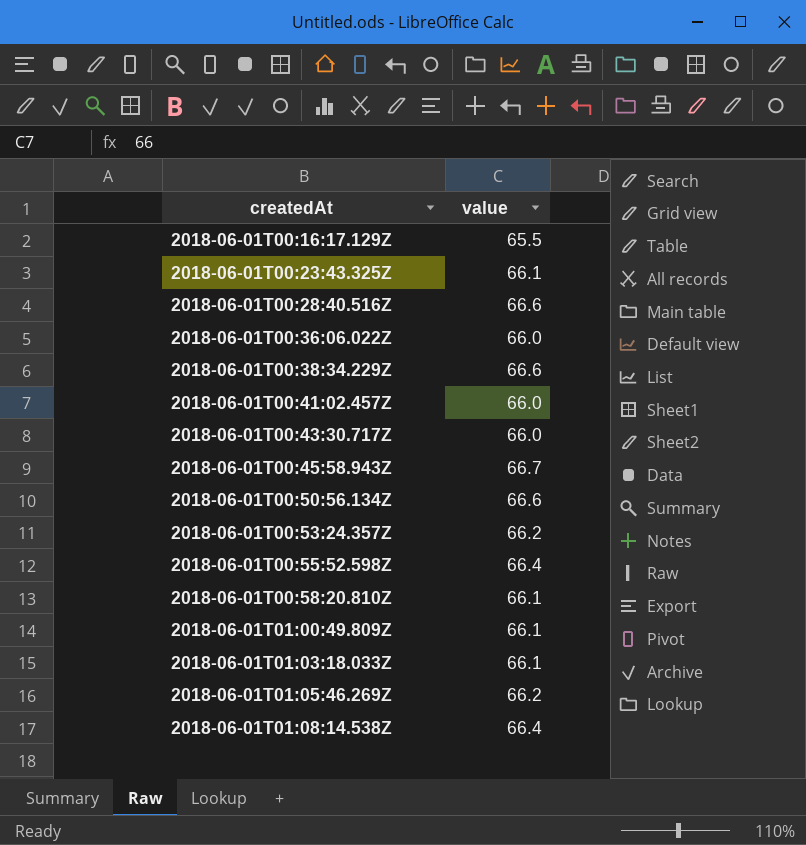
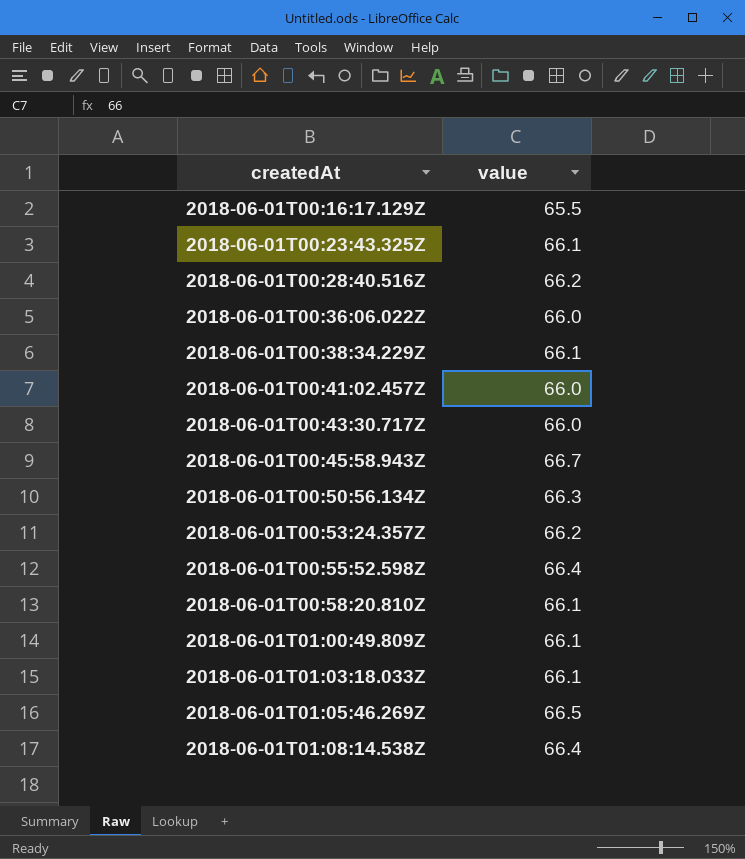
2018-06-01T00:28:40.516Z | value: 66.6 -> 66.2
2018-06-01T00:38:34.229Z | value: 66.6 -> 66.1
2018-06-01T00:50:56.134Z | value: 66.6 -> 66.3
2018-06-01T01:05:46.269Z | value: 66.2 -> 66.5

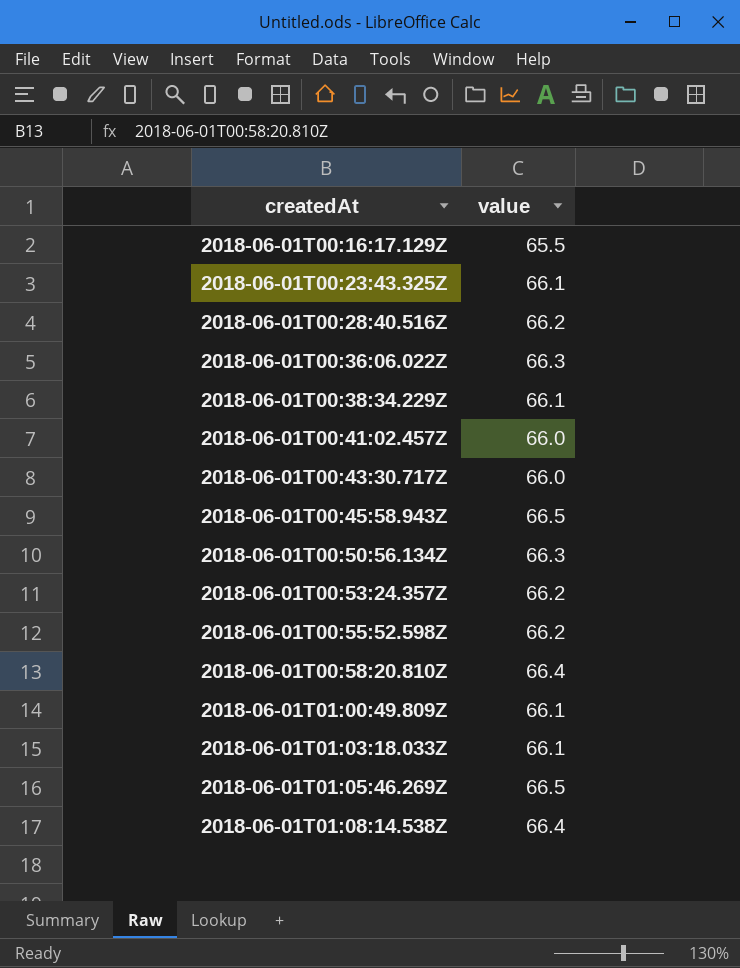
2018-06-01T00:36:06.022Z | value: 66.0 -> 66.3
2018-06-01T00:45:58.943Z | value: 66.7 -> 66.5
2018-06-01T00:55:52.598Z | value: 66.4 -> 66.2
2018-06-01T00:58:20.810Z | value: 66.1 -> 66.4

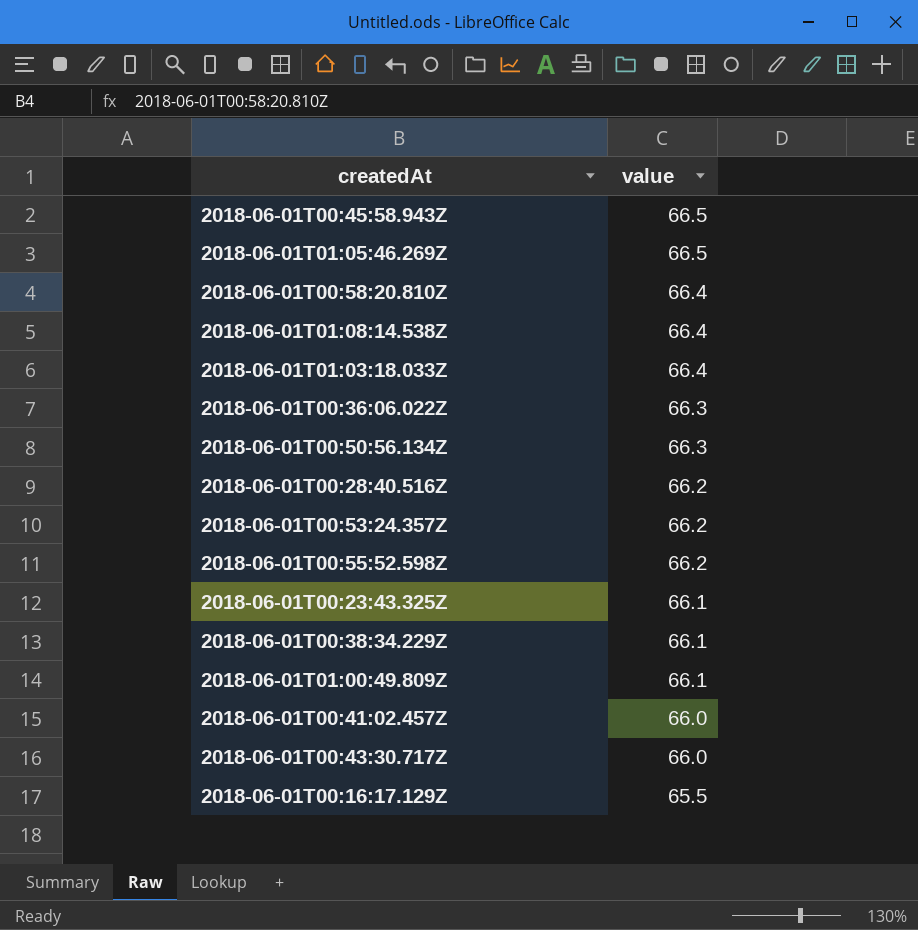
row order: createdAt ascending -> value descending
2018-06-01T01:03:18.033Z | value: 66.1 -> 66.4

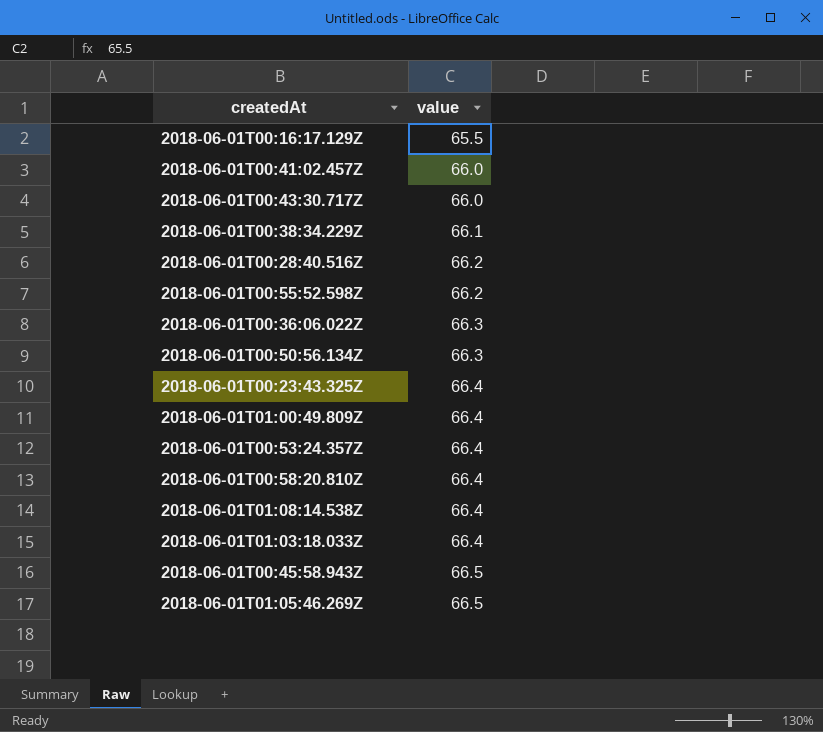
row order: value descending -> value ascending
2018-06-01T00:23:43.325Z | value: 66.1 -> 66.4
2018-06-01T01:00:49.809Z | value: 66.1 -> 66.4
2018-06-01T00:53:24.357Z | value: 66.2 -> 66.4

